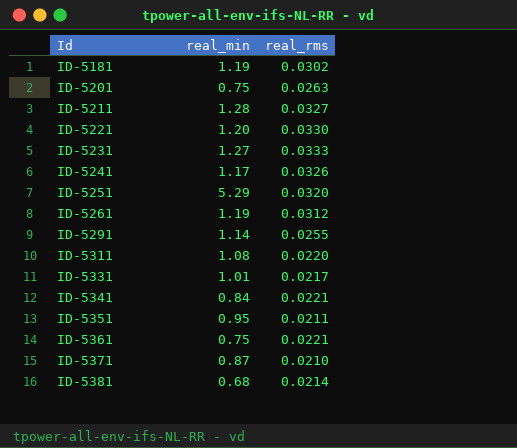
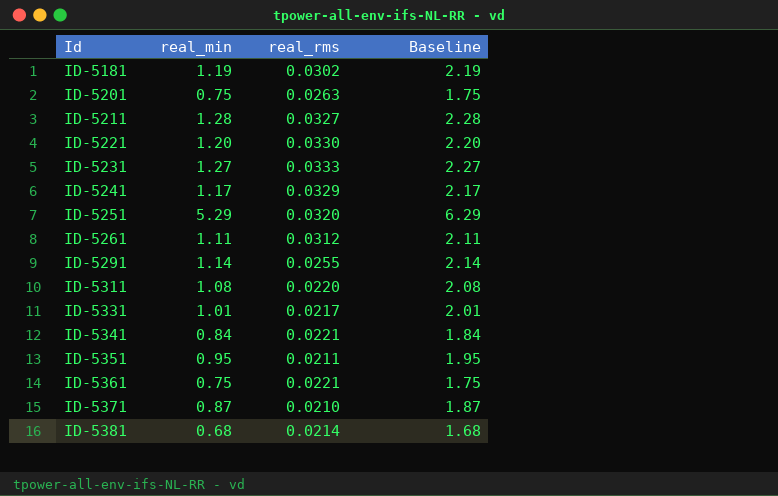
column Baseline | formula: none -> [real_min] + 1
ID-5241 | real_rms: 0.0326 -> 0.0329
ID-5261 | real_min: 1.19 -> 1.11

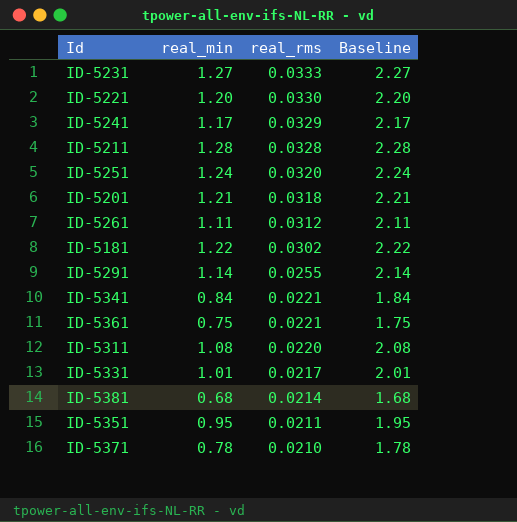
row order: Id ascending -> real_rms descending
ID-5211 | real_rms: 0.0327 -> 0.0328
ID-5251 | real_min: 5.29 -> 1.24
ID-5251 | Baseline: 6.29 -> 2.24
ID-5201 | real_min: 0.75 -> 1.21
ID-5201 | real_rms: 0.0263 -> 0.0318
ID-5201 | Baseline: 1.75 -> 2.21
ID-5181 | real_min: 1.19 -> 1.22
ID-5181 | Baseline: 2.19 -> 2.22
ID-5371 | real_min: 0.87 -> 0.78
ID-5371 | Baseline: 1.87 -> 1.78

